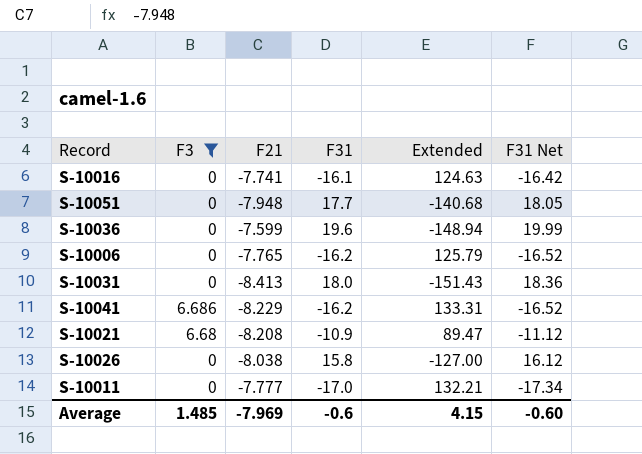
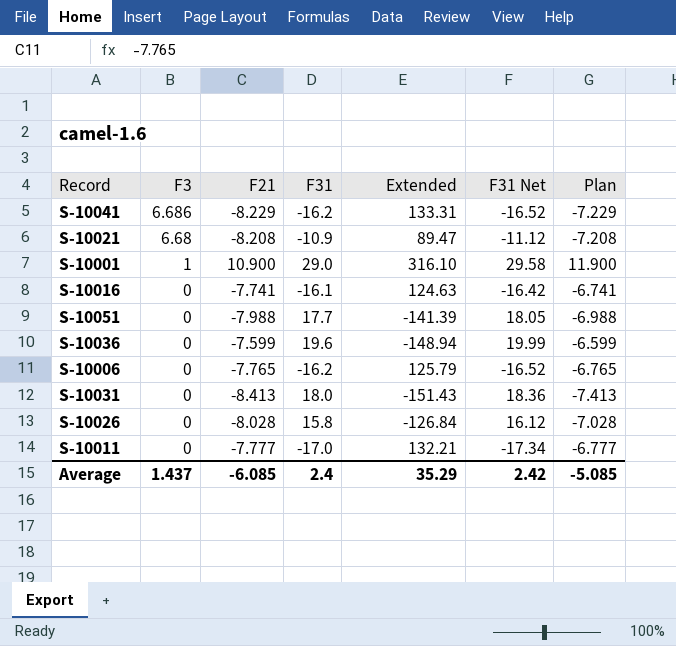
filter: F3 != 1 -> none
row order: none -> F3 descending
column Plan | formula: none -> [F21] + 1
S-10051 | F21: -7.948 -> -7.988
S-10051 | Extended: -140.68 -> -141.39
S-10026 | F21: -8.038 -> -8.028
S-10026 | Extended: -127.00 -> -126.84
Average | F3: 1.485 -> 1.437
Average | F21: -7.969 -> -6.085
Average | F31: -0.6 -> 2.4
Average | Extended: 4.15 -> 35.29
Average | F31 Net: -0.60 -> 2.42

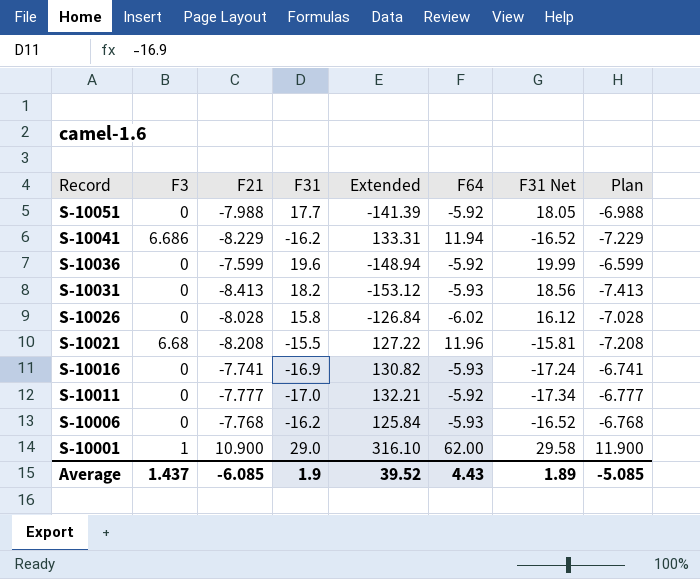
row order: F3 descending -> Record descending
column F64 | position: none -> 6
S-10031 | F31: 18.0 -> 18.2
S-10031 | Extended: -151.43 -> -153.12
S-10031 | F31 Net: 18.36 -> 18.56
S-10021 | F31: -10.9 -> -15.5
S-10021 | Extended: 89.47 -> 127.22
S-10021 | F31 Net: -11.12 -> -15.81
S-10016 | F31: -16.1 -> -16.9
S-10016 | Extended: 124.63 -> 130.82
S-10016 | F31 Net: -16.42 -> -17.24
S-10006 | F21: -7.765 -> -7.768
S-10006 | Extended: 125.79 -> 125.84
S-10006 | Plan: -6.765 -> -6.768
Average | F31: 2.4 -> 1.9
Average | Extended: 35.29 -> 39.52
Average | F31 Net: 2.42 -> 1.89

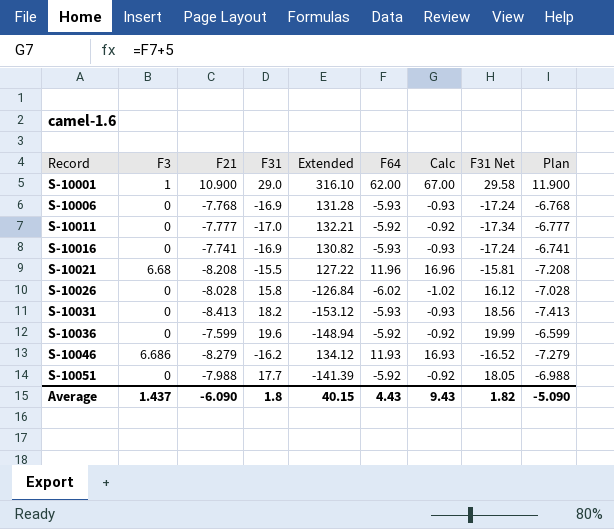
row order: Record descending -> Record ascending
column Calc | formula: none -> [F64] + 5
row S-10041: 6.686 | -8.229 | -16.2 | 133.31 | 11.94 | -16.52 | -7.229 -> none
S-10006 | F31: -16.2 -> -16.9
S-10006 | Extended: 125.84 -> 131.28
S-10006 | F31 Net: -16.52 -> -17.24
row S-10046: none -> 6.686 | -8.279 | -16.2 | 134.12 | 11.93 | 16.93 | -16.52 | -7.279
Average | F21: -6.085 -> -6.090
Average | F31: 1.9 -> 1.8
Average | Extended: 39.52 -> 40.15
Average | F31 Net: 1.89 -> 1.82
Average | Plan: -5.085 -> -5.090

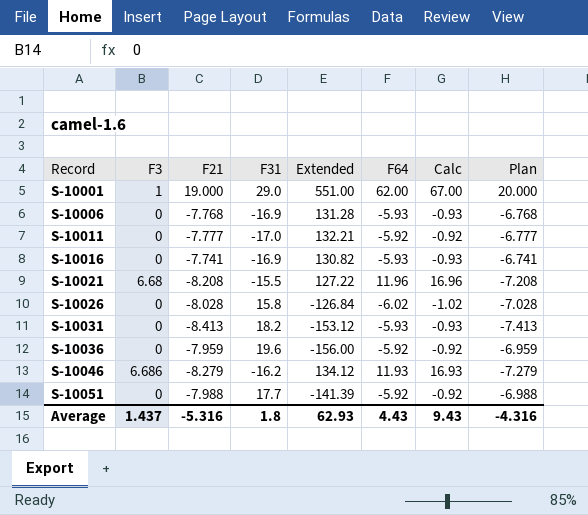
column F31 Net | formula: [F31] * 1.02 -> none
S-10001 | F21: 10.900 -> 19.000
S-10001 | Extended: 316.10 -> 551.00
S-10001 | Plan: 11.900 -> 20.000
S-10036 | F21: -7.599 -> -7.959
S-10036 | Extended: -148.94 -> -156.00
S-10036 | Plan: -6.599 -> -6.959
Average | F21: -6.090 -> -5.316
Average | Extended: 40.15 -> 62.93
Average | Plan: -5.090 -> -4.316

